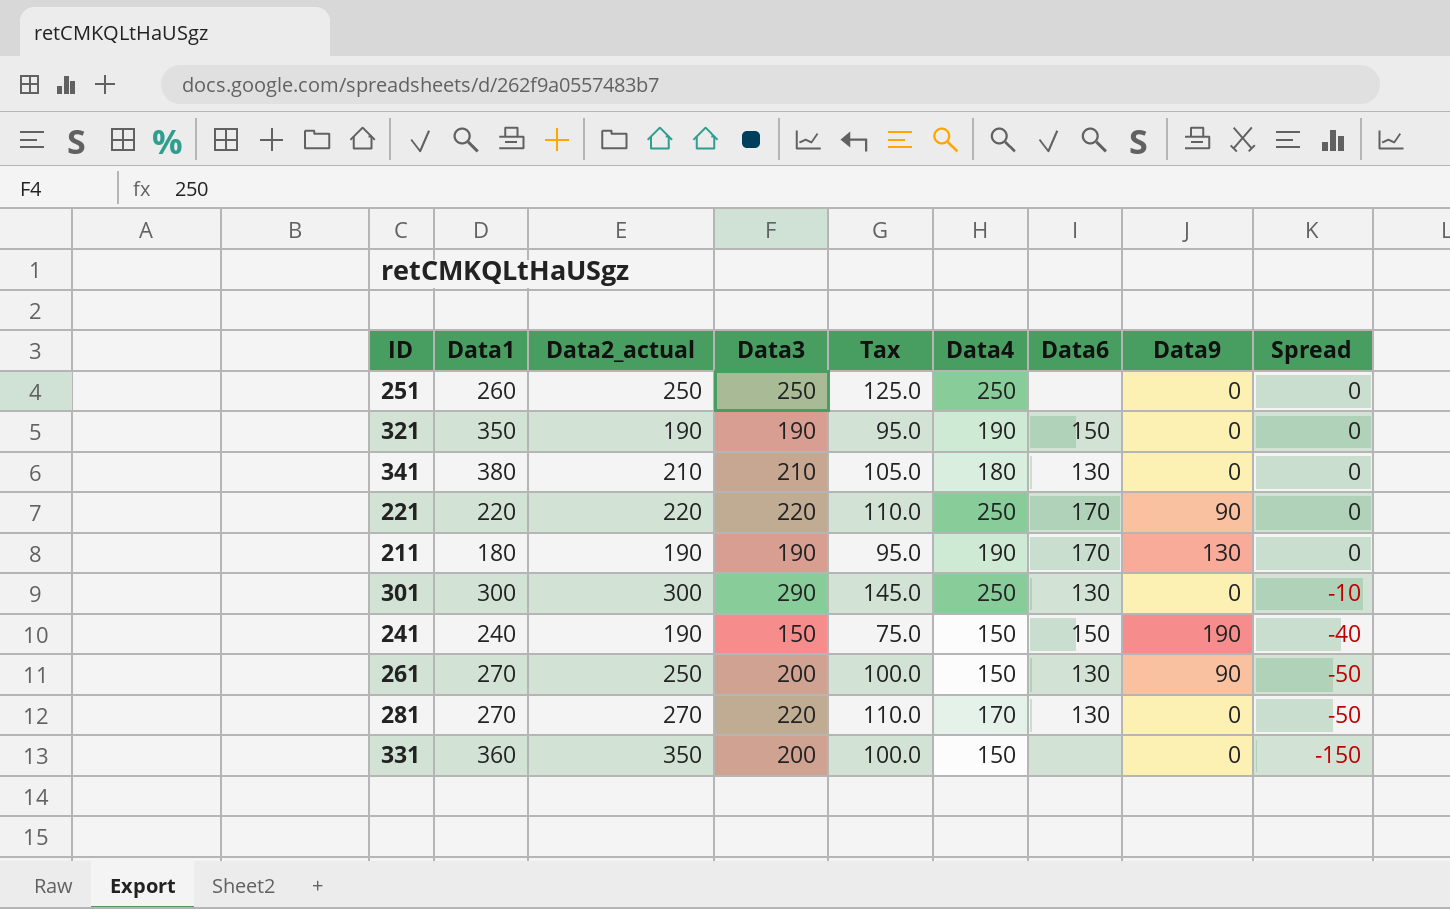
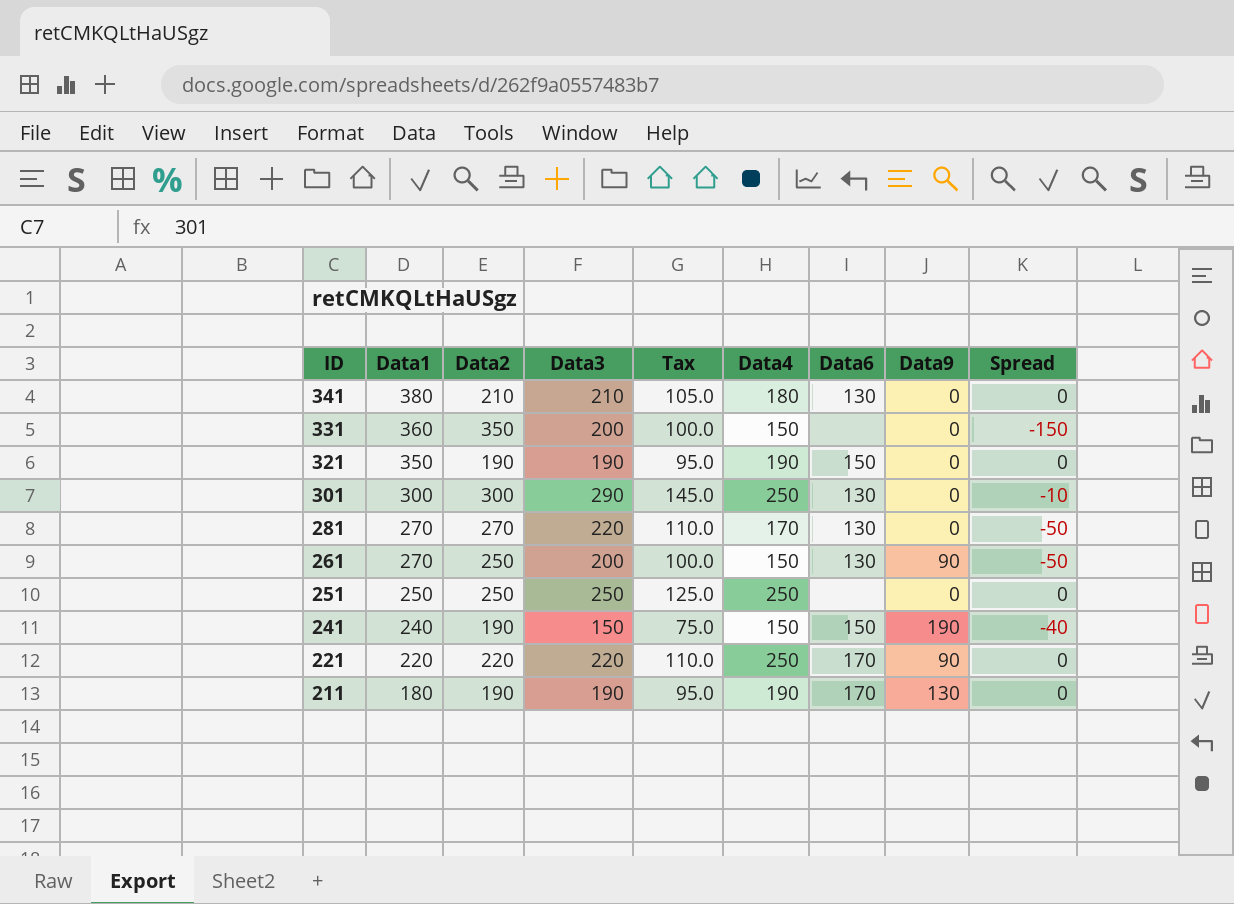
row order: Spread descending -> ID descending
column name: Data2_actual -> Data2
251 | Data1: 260 -> 250

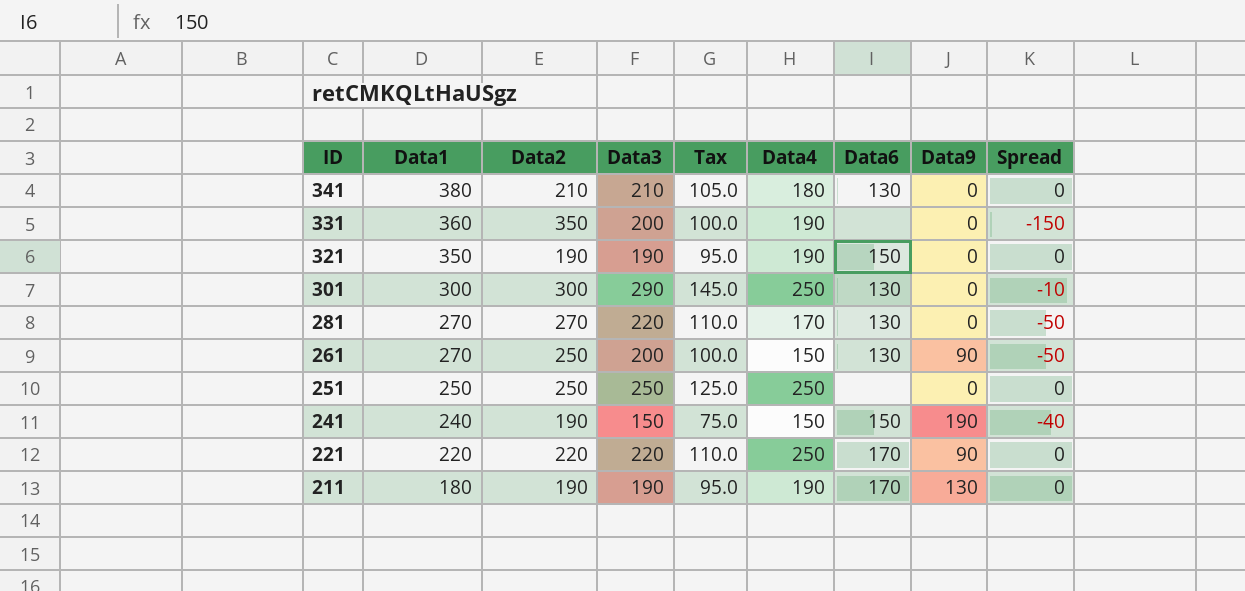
331 | Data4: 150 -> 190

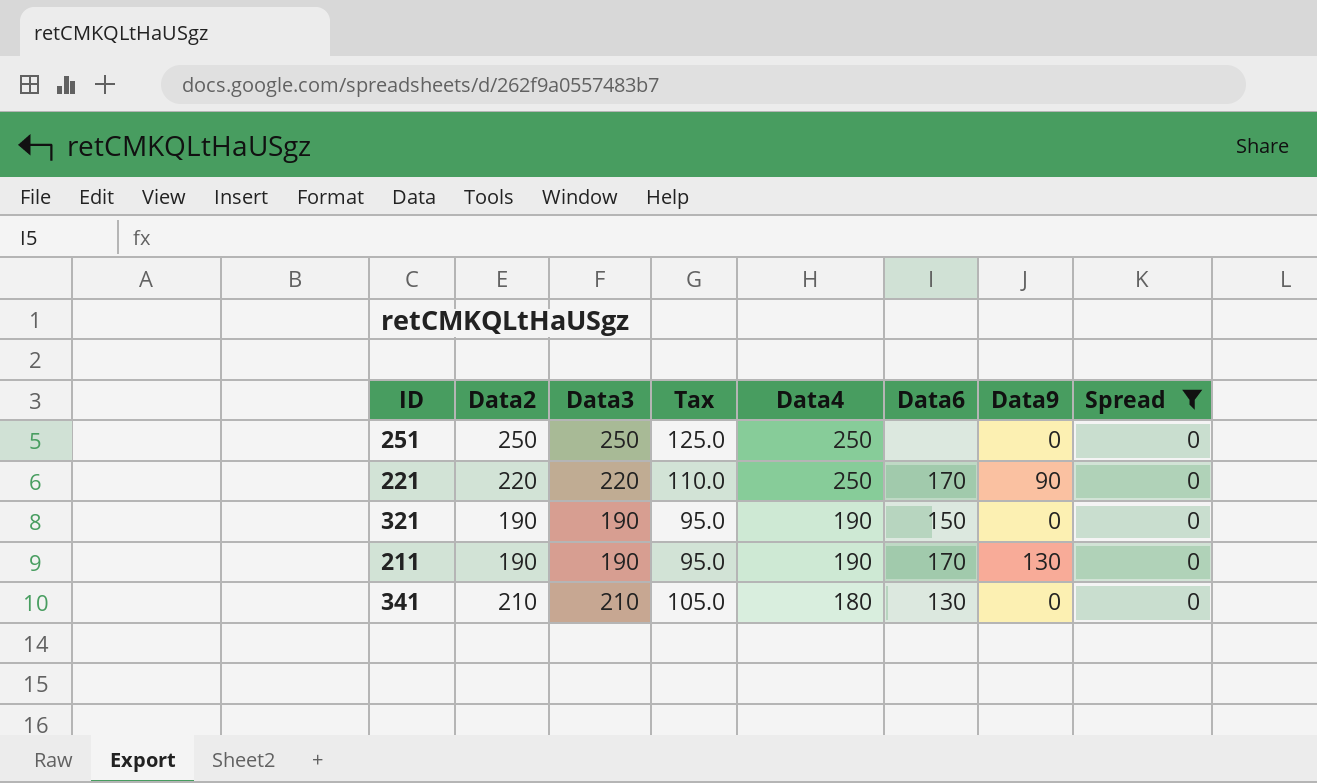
filter: none -> Spread = 0
row order: ID descending -> Data4 descending
column Data1 | position: 2 -> none

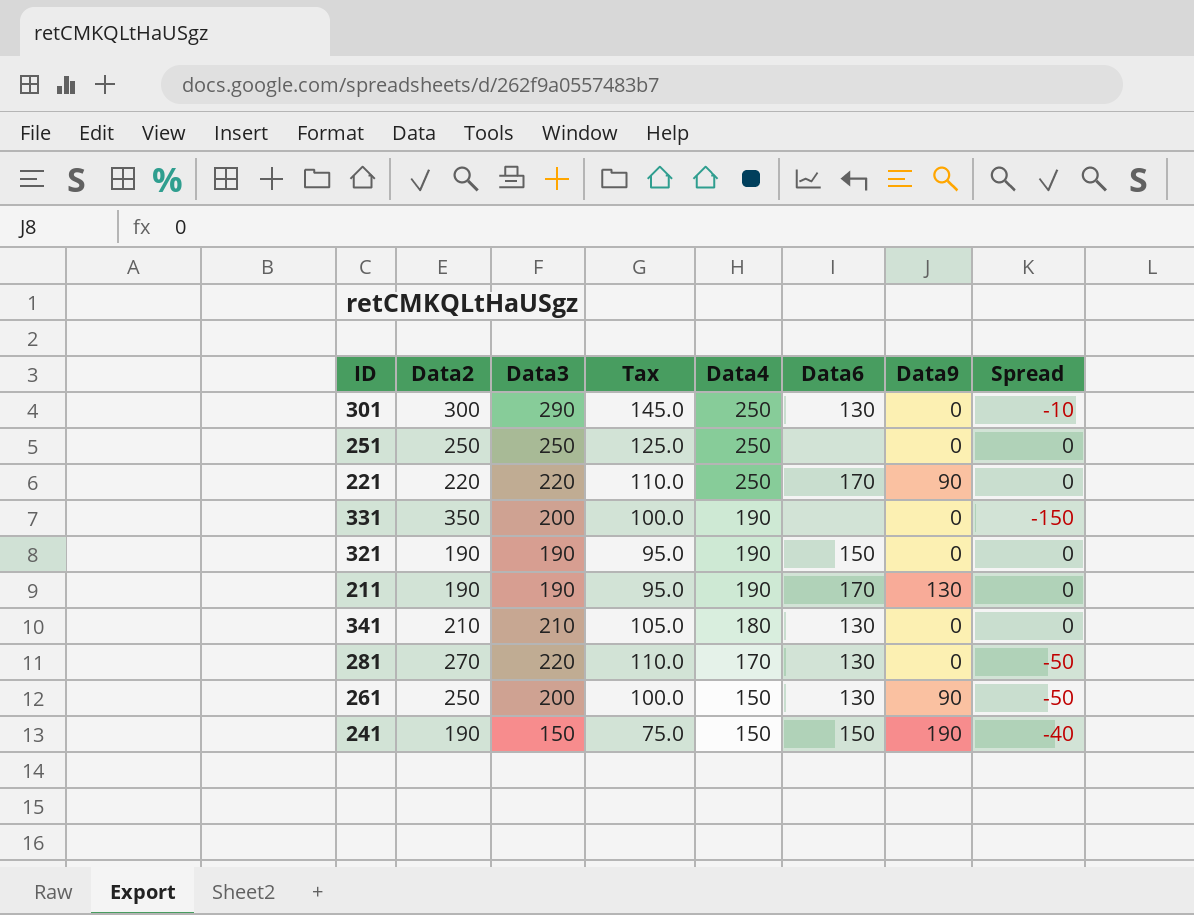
filter: Spread = 0 -> none

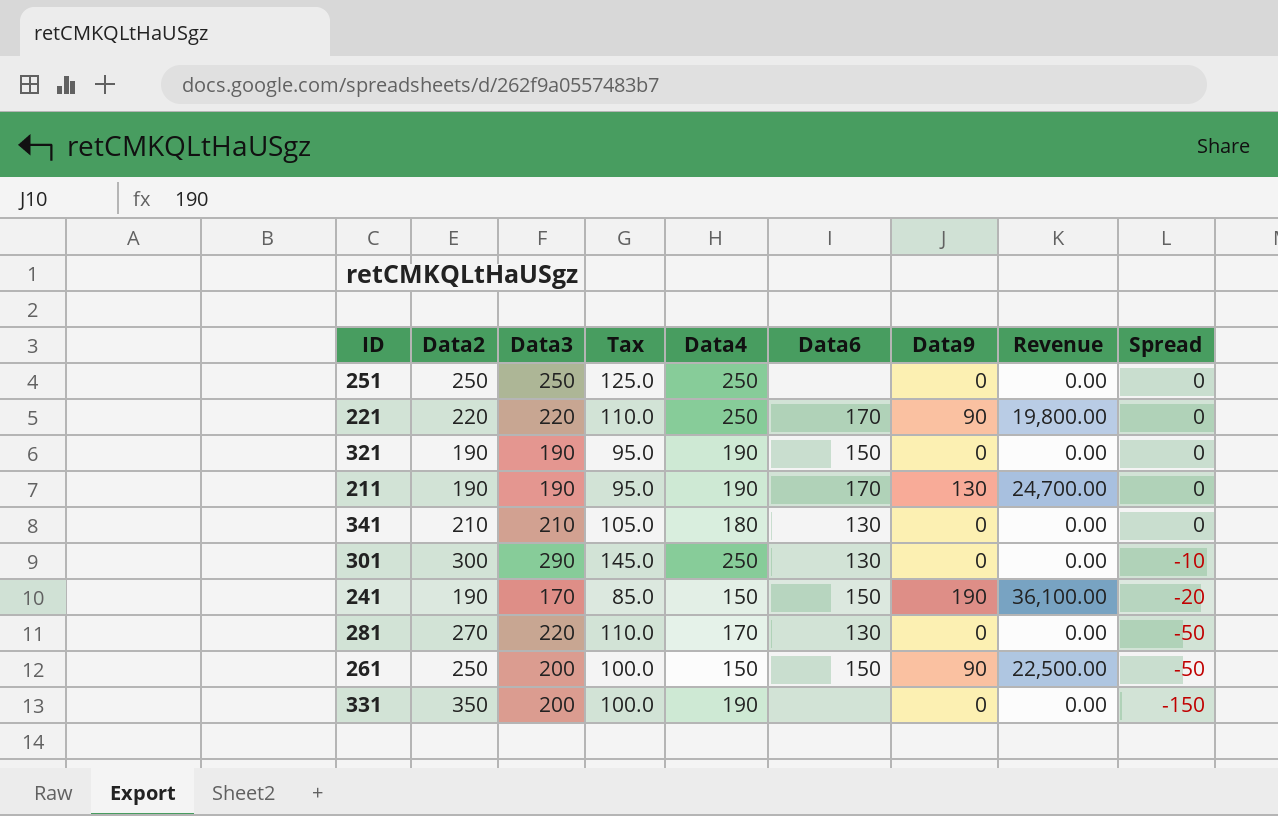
row order: Data4 descending -> Spread descending
column Revenue | formula: none -> [Data2] * [Data9]
241 | Data3: 150 -> 170
241 | Tax: 75.0 -> 85.0
241 | Spread: -40 -> -20
261 | Data6: 130 -> 150

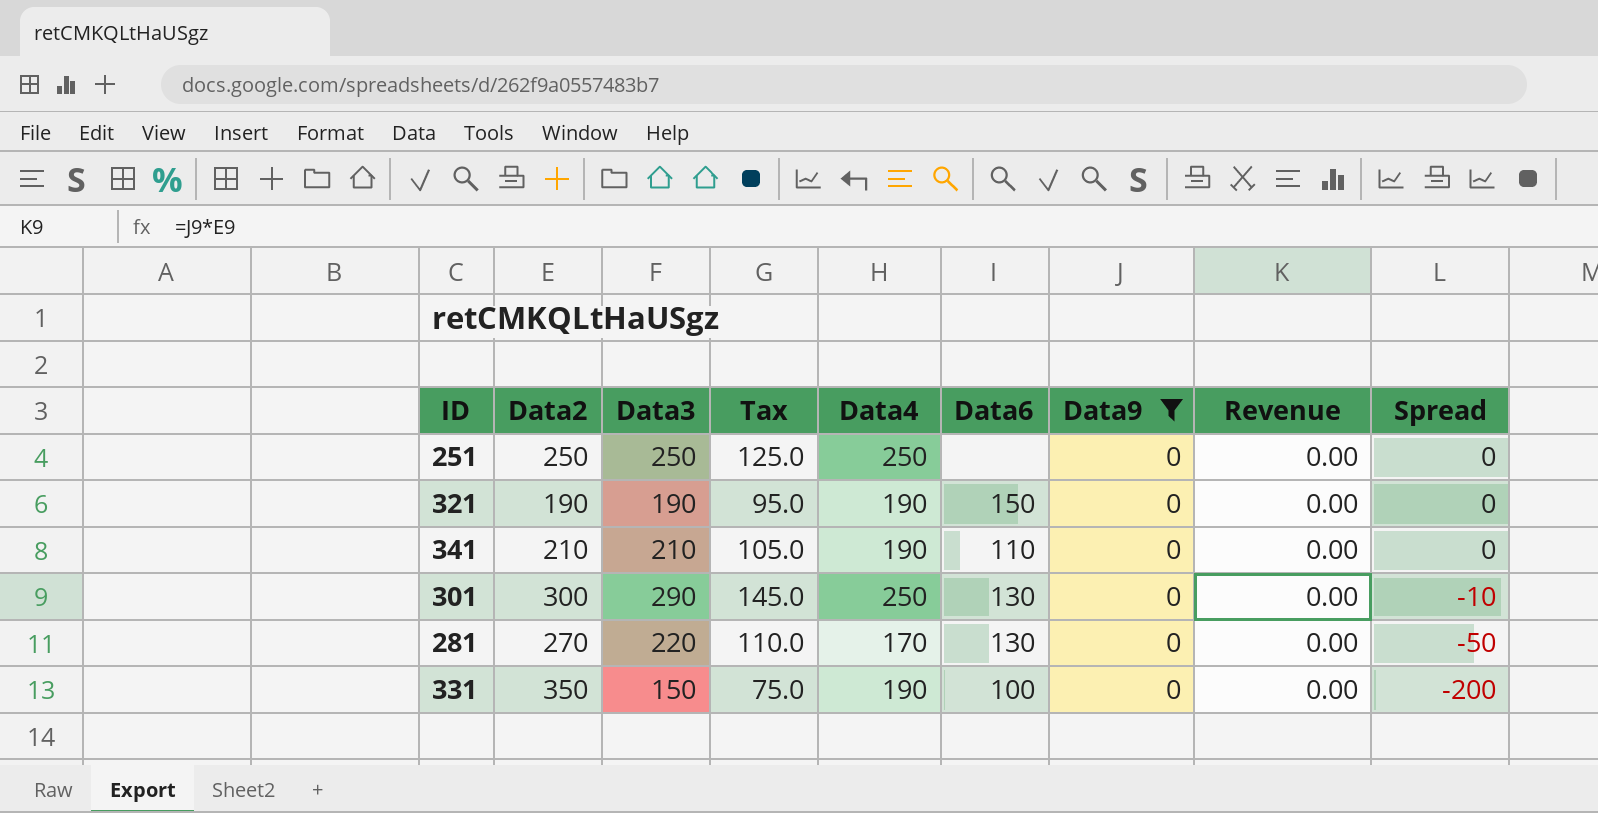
filter: none -> Data9 = 0
341 | Data4: 180 -> 190
341 | Data6: 130 -> 110
331 | Data3: 200 -> 150
331 | Tax: 100.0 -> 75.0
331 | Data6: none -> 100
331 | Spread: -150 -> -200

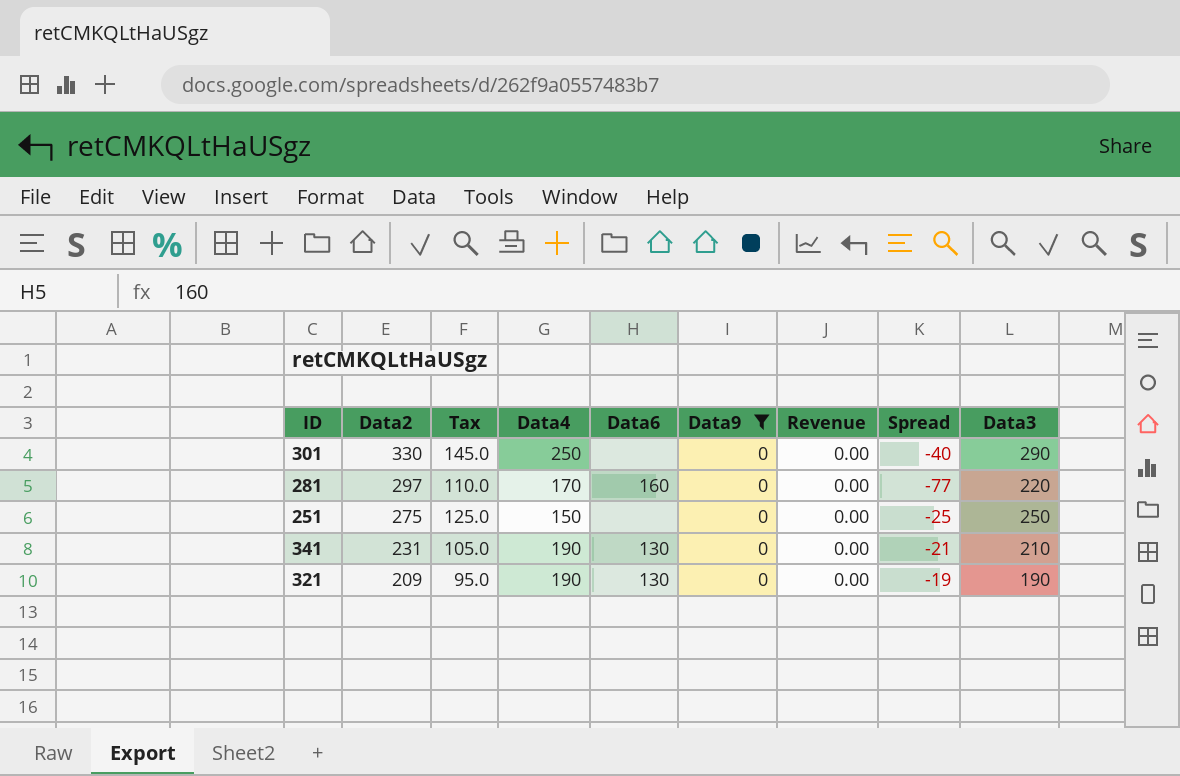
row order: Spread descending -> Data2 descending
column Data3 | position: 3 -> 9
row 331: 350 | 150 | 75.0 | 190 | 100 | 0 | 0.00 | -200 -> none
301 | Data2: 300 -> 330
301 | Data6: 130 -> none
301 | Spread: -10 -> -40
281 | Data2: 270 -> 297
281 | Data6: 130 -> 160
281 | Spread: -50 -> -77
251 | Data2: 250 -> 275
251 | Data4: 250 -> 150
251 | Spread: 0 -> -25
341 | Data2: 210 -> 231
341 | Data6: 110 -> 130
341 | Spread: 0 -> -21
321 | Data2: 190 -> 209
321 | Data6: 150 -> 130
321 | Spread: 0 -> -19

